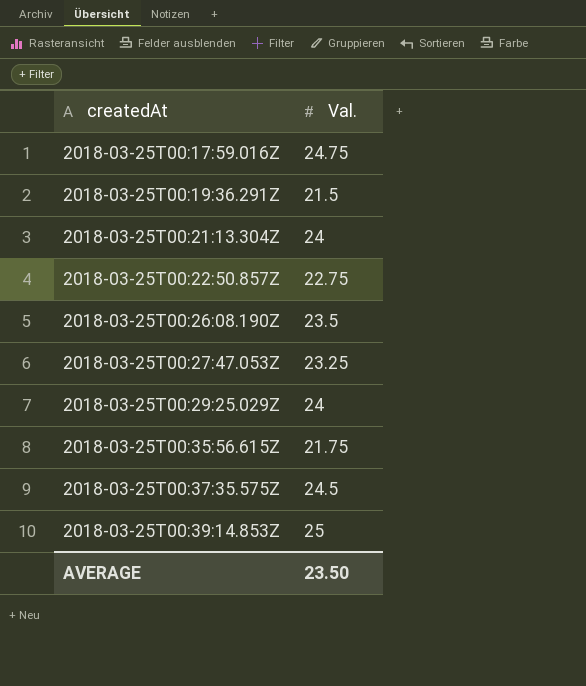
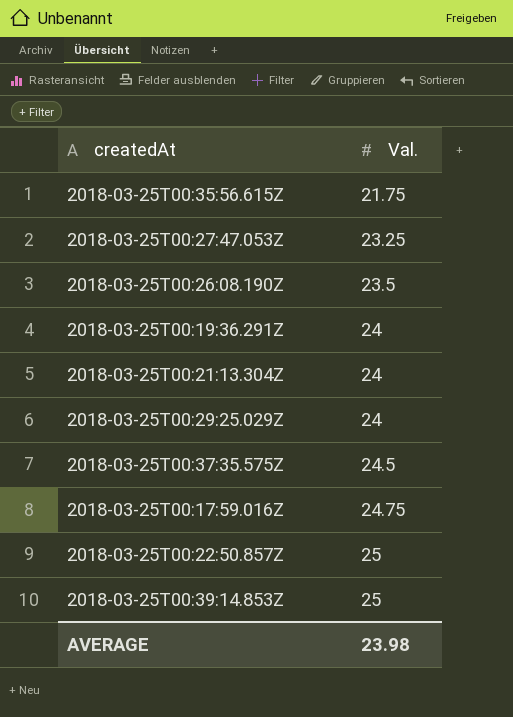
row order: createdAt ascending -> Val. ascending
2018-03-25T00:19:36.291Z | Val.: 21.5 -> 24
2018-03-25T00:22:50.857Z | Val.: 22.75 -> 25
AVERAGE | Val.: 23.50 -> 23.98

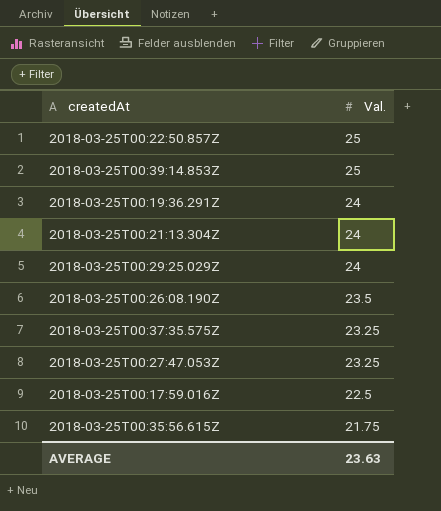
row order: Val. ascending -> Val. descending
2018-03-25T00:37:35.575Z | Val.: 24.5 -> 23.25
2018-03-25T00:17:59.016Z | Val.: 24.75 -> 22.5
AVERAGE | Val.: 23.98 -> 23.63

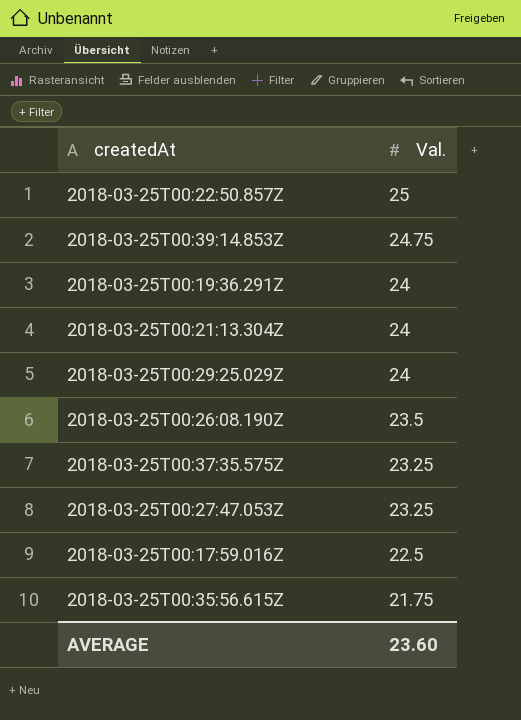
2018-03-25T00:39:14.853Z | Val.: 25 -> 24.75
AVERAGE | Val.: 23.63 -> 23.60

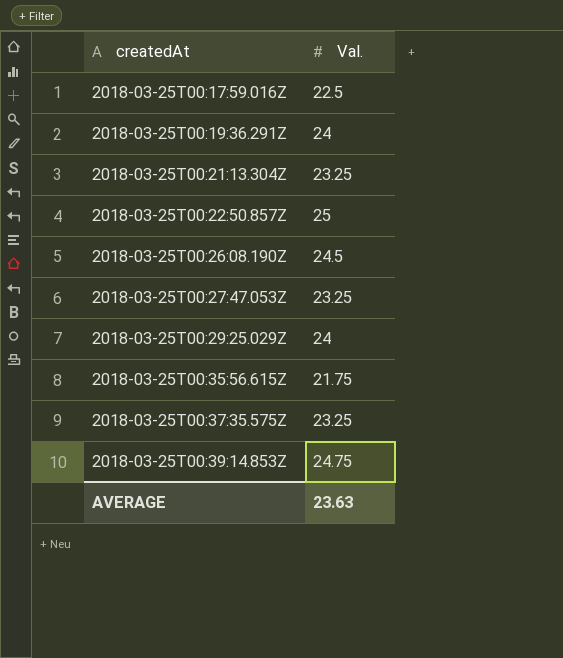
row order: Val. descending -> createdAt ascending
2018-03-25T00:21:13.304Z | Val.: 24 -> 23.25
2018-03-25T00:26:08.190Z | Val.: 23.5 -> 24.5
AVERAGE | Val.: 23.60 -> 23.63

